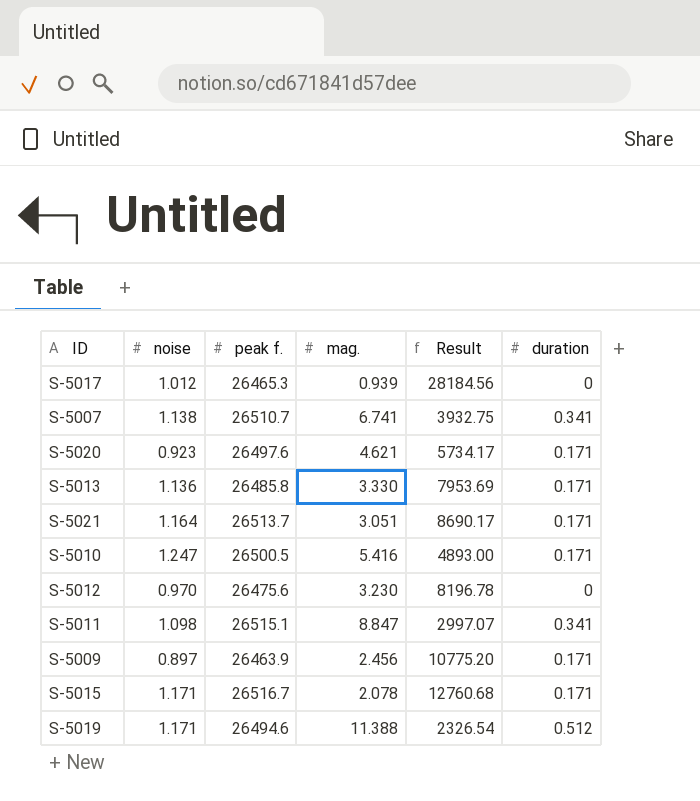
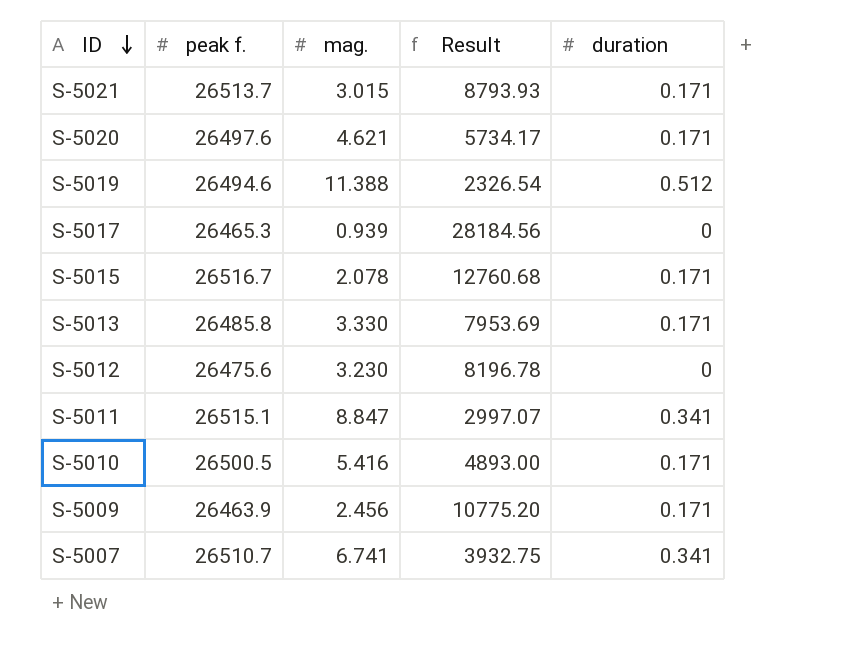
row order: none -> ID descending
column noise | position: 2 -> none
S-5021 | mag.: 3.051 -> 3.015
S-5021 | Result: 8690.17 -> 8793.93

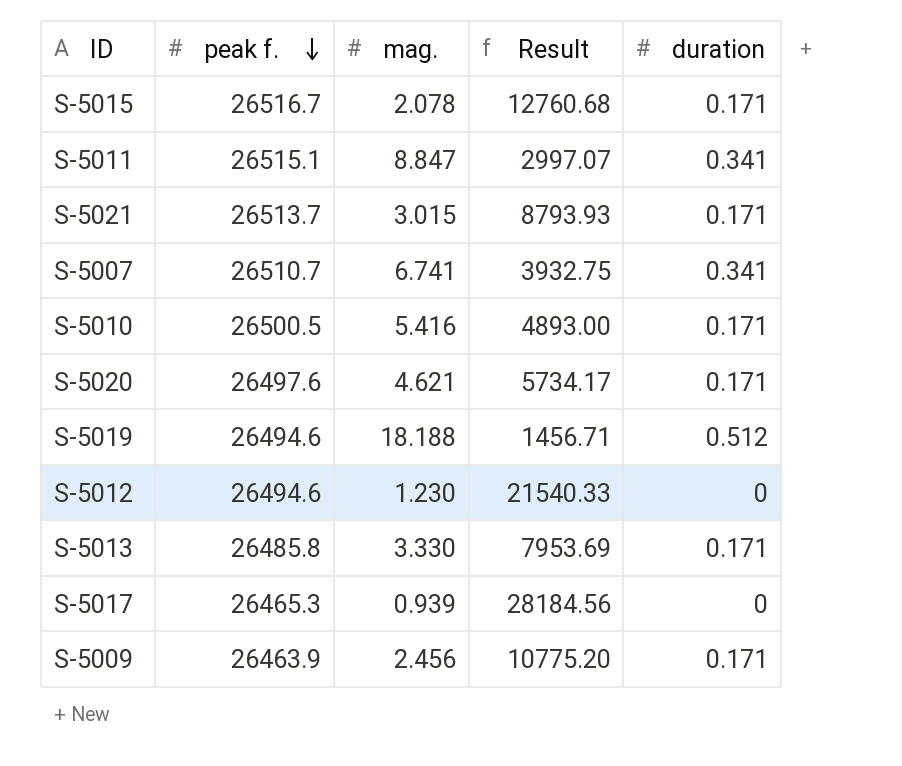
row order: ID descending -> peak f. descending
S-5019 | mag.: 11.388 -> 18.188
S-5019 | Result: 2326.54 -> 1456.71
S-5012 | peak f.: 26475.6 -> 26494.6
S-5012 | mag.: 3.230 -> 1.230
S-5012 | Result: 8196.78 -> 21540.33

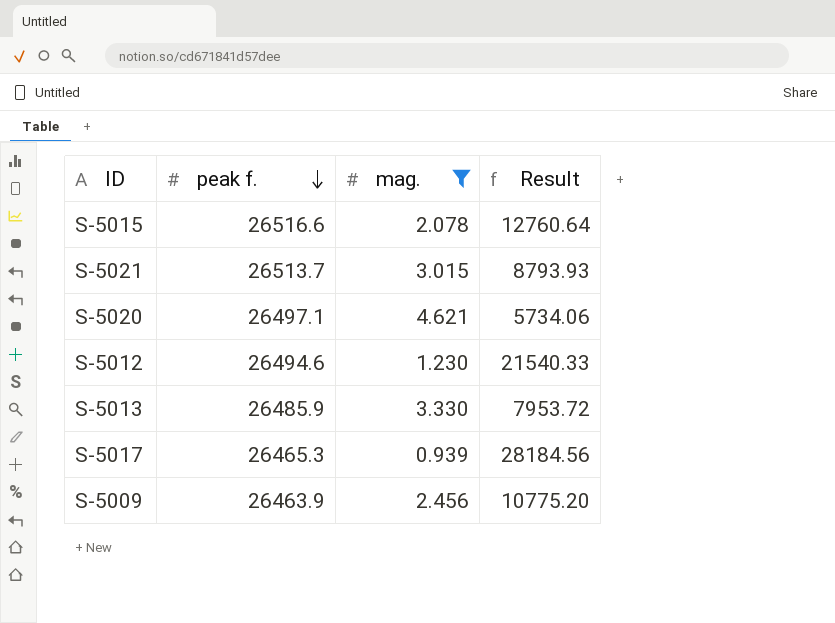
filter: none -> mag. <= 4.621
column duration | position: 5 -> none
S-5015 | peak f.: 26516.7 -> 26516.6
S-5015 | Result: 12760.68 -> 12760.64
S-5020 | peak f.: 26497.6 -> 26497.1
S-5020 | Result: 5734.17 -> 5734.06
S-5013 | peak f.: 26485.8 -> 26485.9
S-5013 | Result: 7953.69 -> 7953.72

